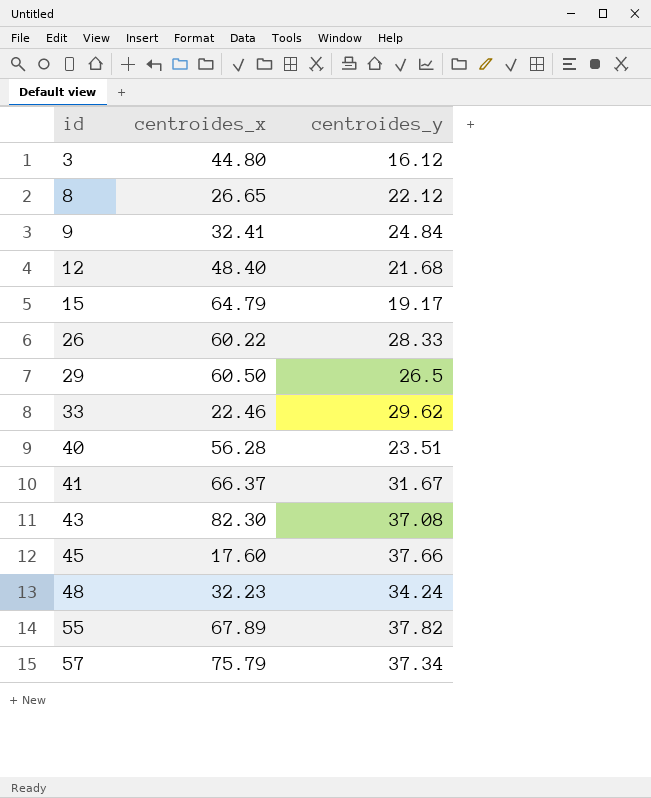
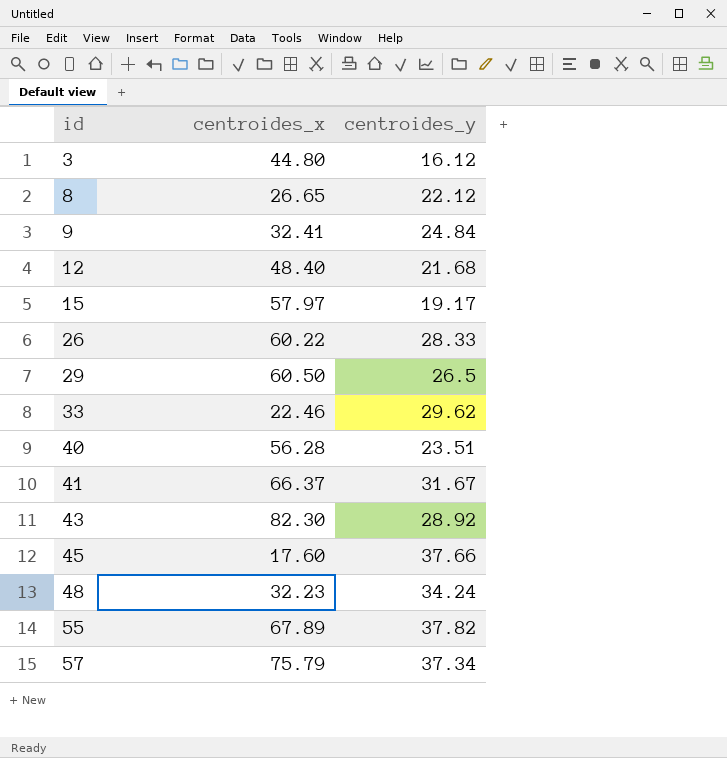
15 | centroides_x: 64.79 -> 57.97
43 | centroides_y: 37.08 -> 28.92

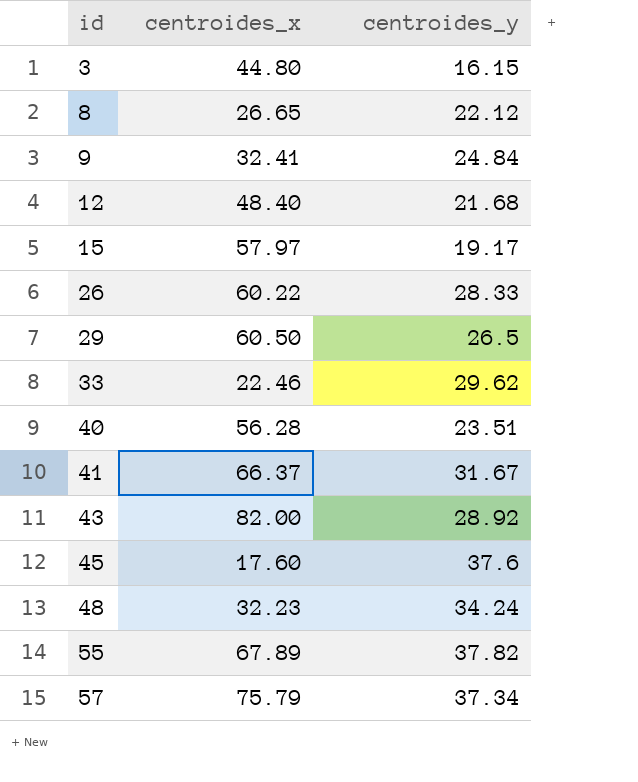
3 | centroides_y: 16.12 -> 16.15
43 | centroides_x: 82.30 -> 82.00
45 | centroides_y: 37.66 -> 37.6

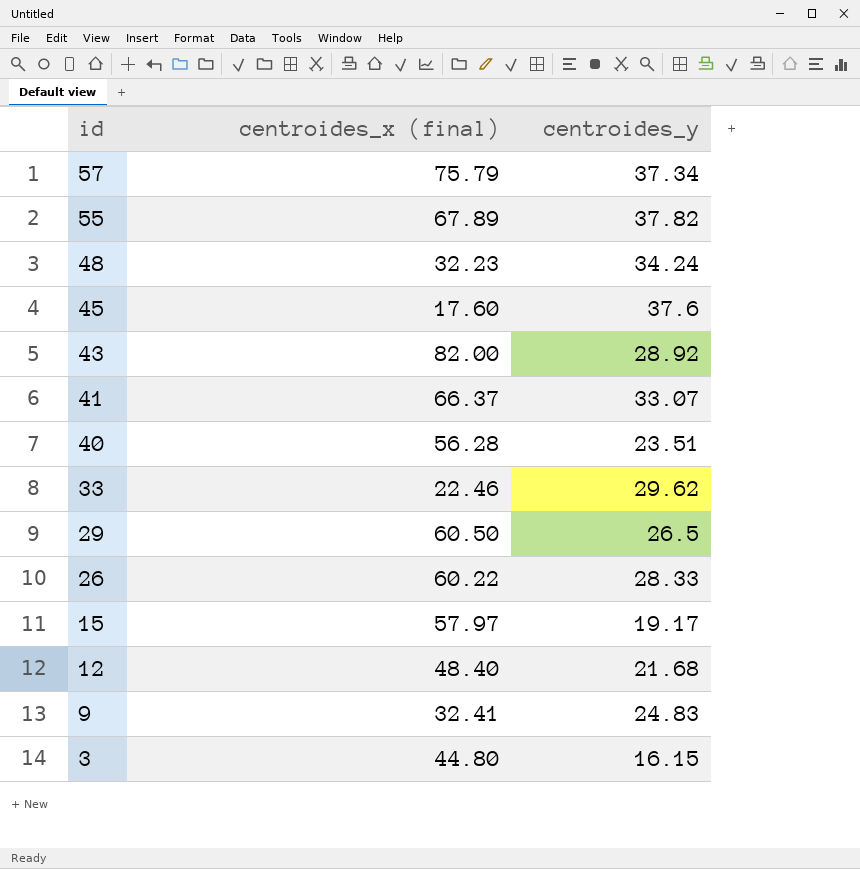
row order: id ascending -> id descending
column name: centroides_x -> centroides_x (final)
row 8: 26.65 | 22.12 -> none
41 | centroides_y: 31.67 -> 33.07
9 | centroides_y: 24.84 -> 24.83

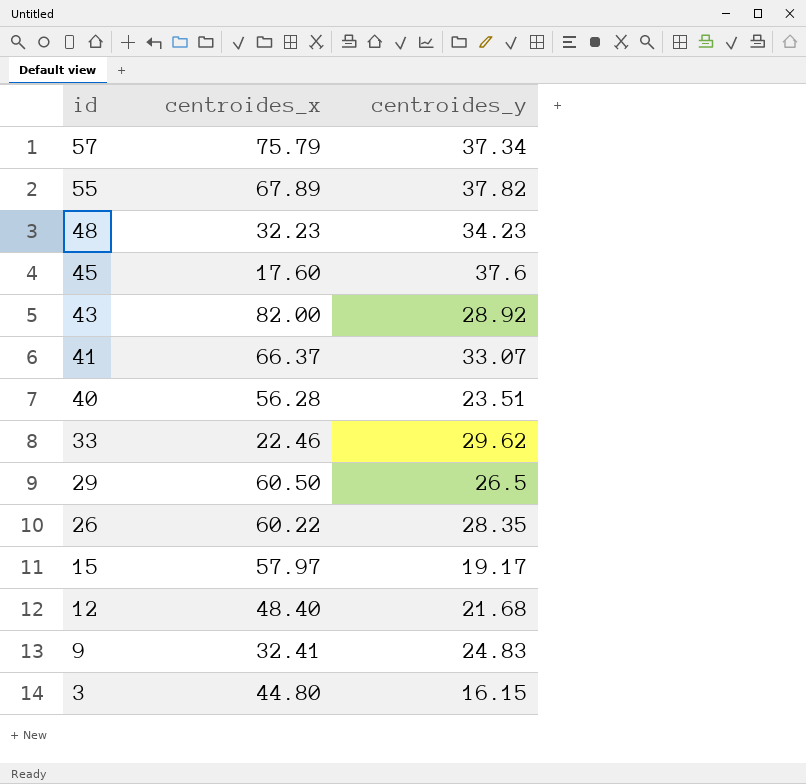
column name: centroides_x (final) -> centroides_x
48 | centroides_y: 34.24 -> 34.23
26 | centroides_y: 28.33 -> 28.35

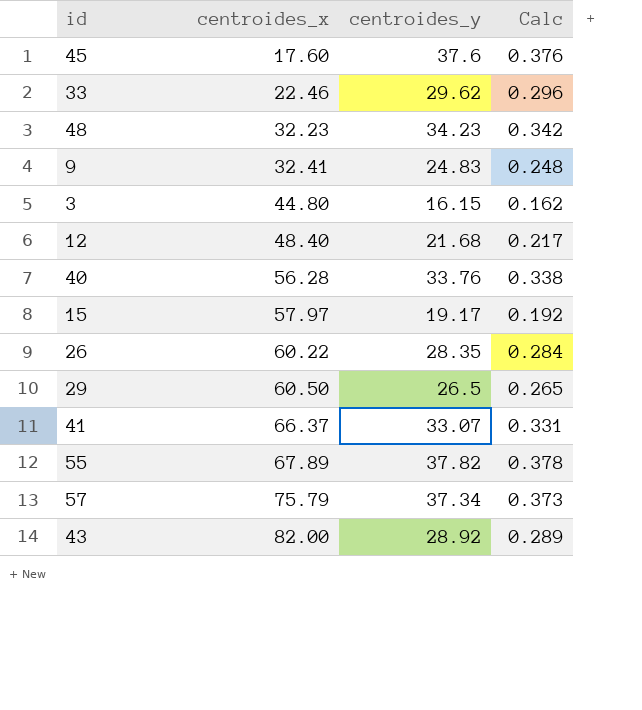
row order: id descending -> centroides_x ascending
column Calc | formula: none -> [centroides_y] * 0.01
40 | centroides_y: 23.51 -> 33.76

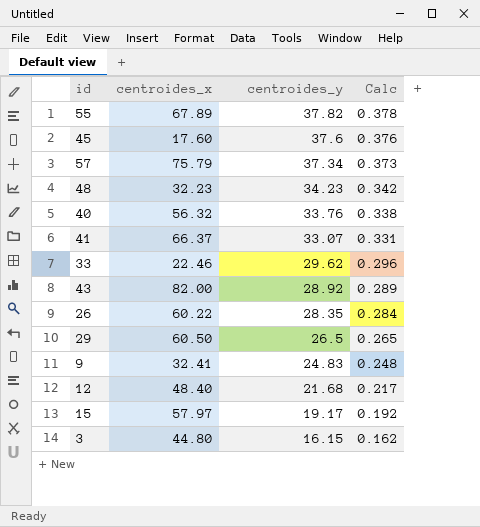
row order: centroides_x ascending -> centroides_y descending
40 | centroides_x: 56.28 -> 56.32

